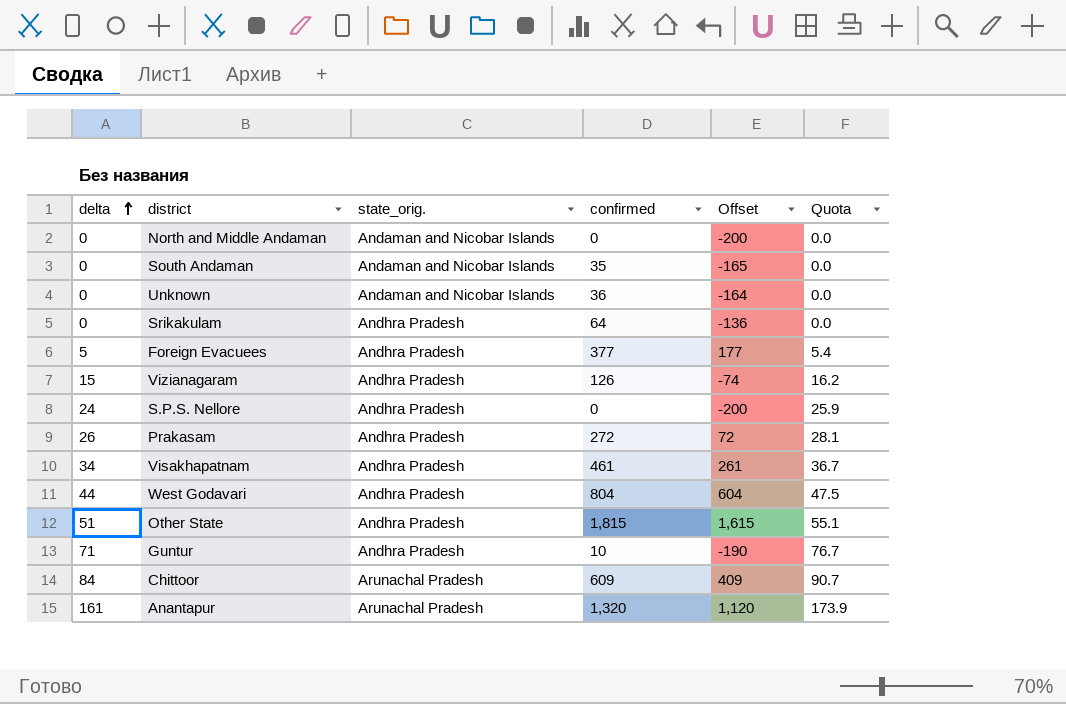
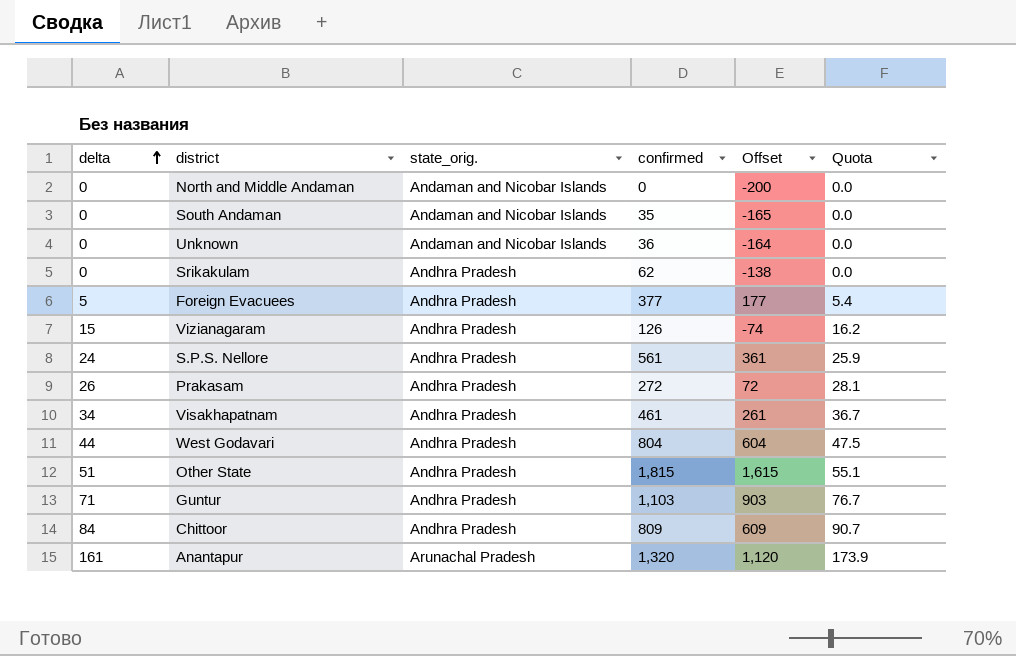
Srikakulam | confirmed: 64 -> 62
Srikakulam | Offset: -136 -> -138
S.P.S. Nellore | confirmed: 0 -> 561
S.P.S. Nellore | Offset: -200 -> 361
Guntur | confirmed: 10 -> 1,103
Guntur | Offset: -190 -> 903
Chittoor | state_orig.: Arunachal Pradesh -> Andhra Pradesh
Chittoor | confirmed: 609 -> 809
Chittoor | Offset: 409 -> 609

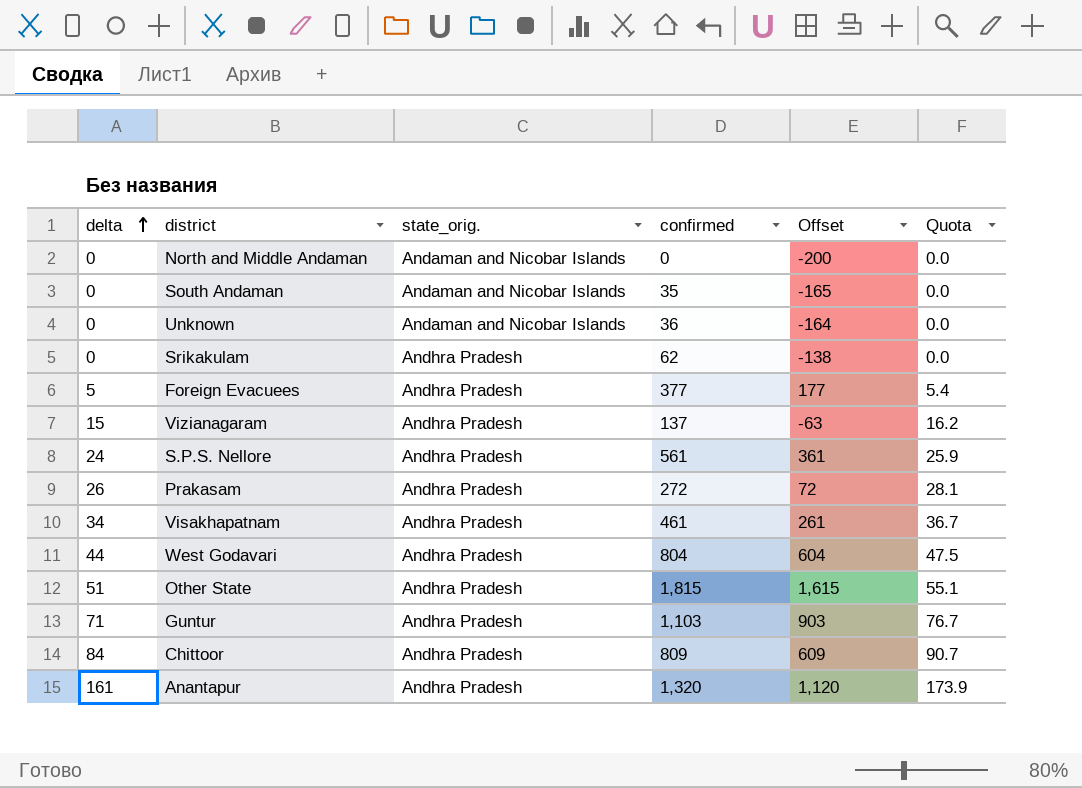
Vizianagaram | confirmed: 126 -> 137
Vizianagaram | Offset: -74 -> -63
Anantapur | state_orig.: Arunachal Pradesh -> Andhra Pradesh

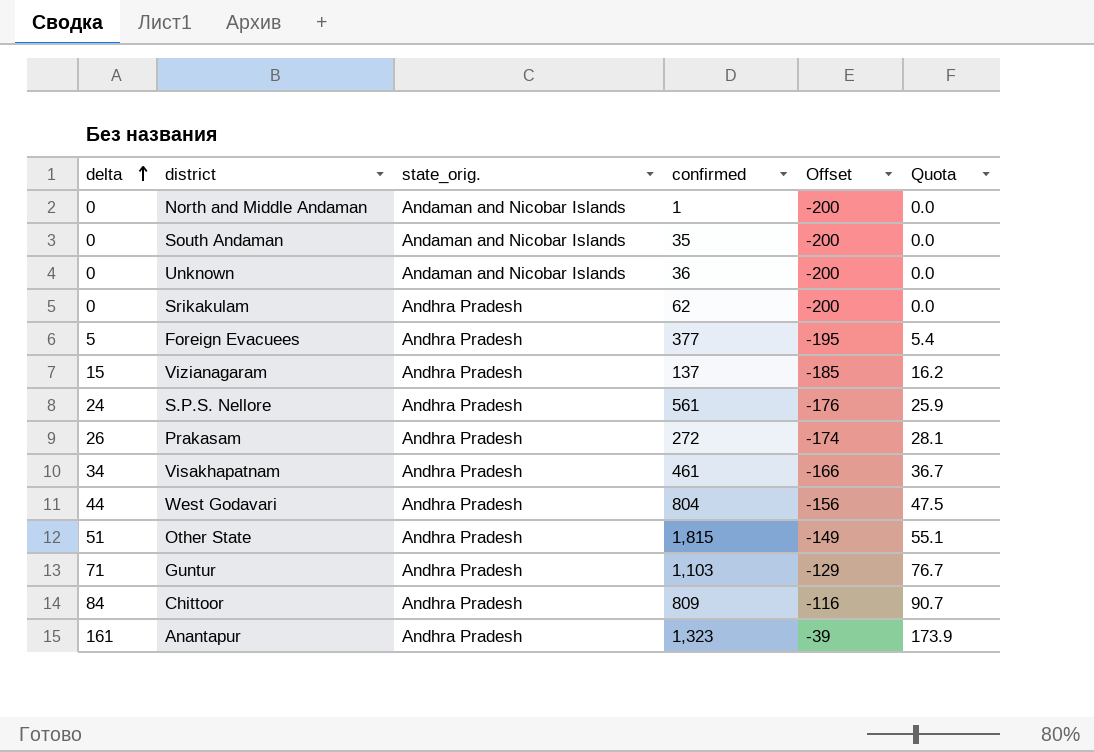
column Offset | formula: [confirmed] - 200 -> [delta] - 200
North and Middle Andaman | confirmed: 0 -> 1
Anantapur | confirmed: 1,320 -> 1,323

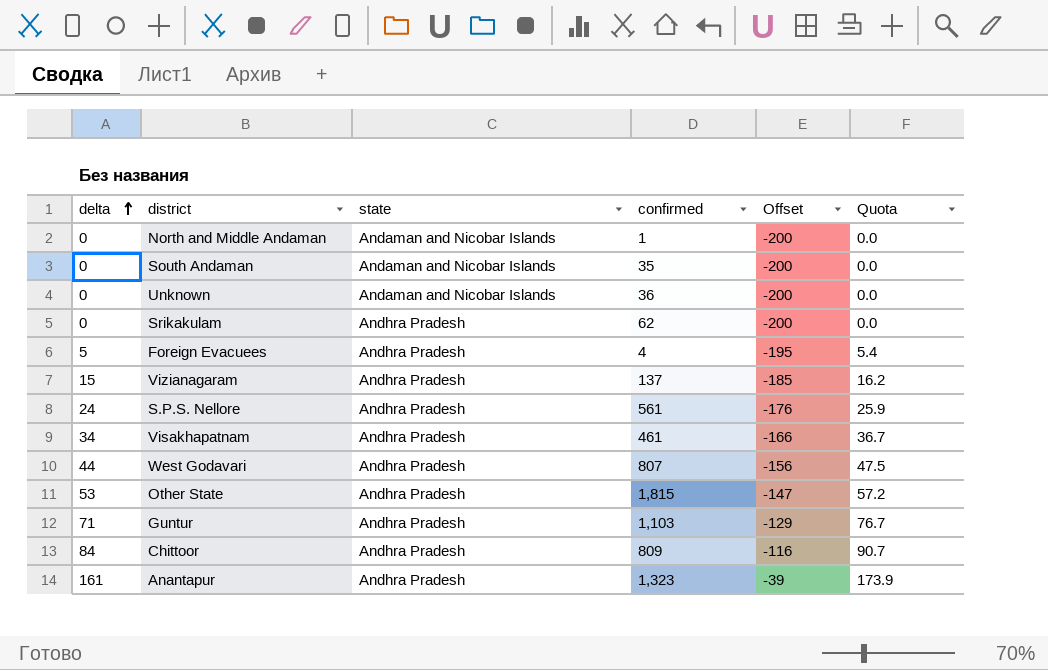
column name: state_orig. -> state
row Prakasam: 26 | Andhra Pradesh | 272 | -174 | 28.1 -> none
Foreign Evacuees | confirmed: 377 -> 4
West Godavari | confirmed: 804 -> 807
Other State | delta: 51 -> 53
Other State | Offset: -149 -> -147
Other State | Quota: 55.1 -> 57.2

